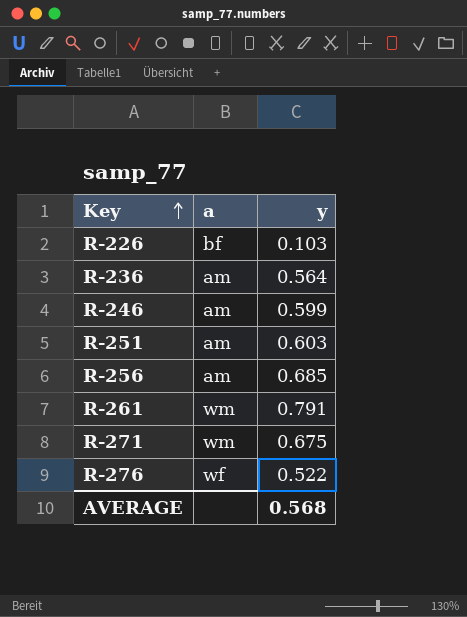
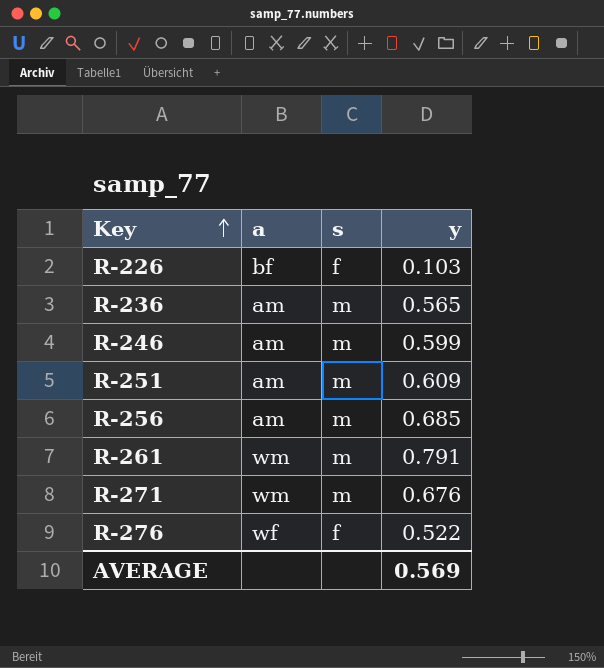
column s | position: none -> 3
R-236 | y: 0.564 -> 0.565
R-251 | y: 0.603 -> 0.609
R-271 | y: 0.675 -> 0.676
AVERAGE | y: 0.568 -> 0.569

